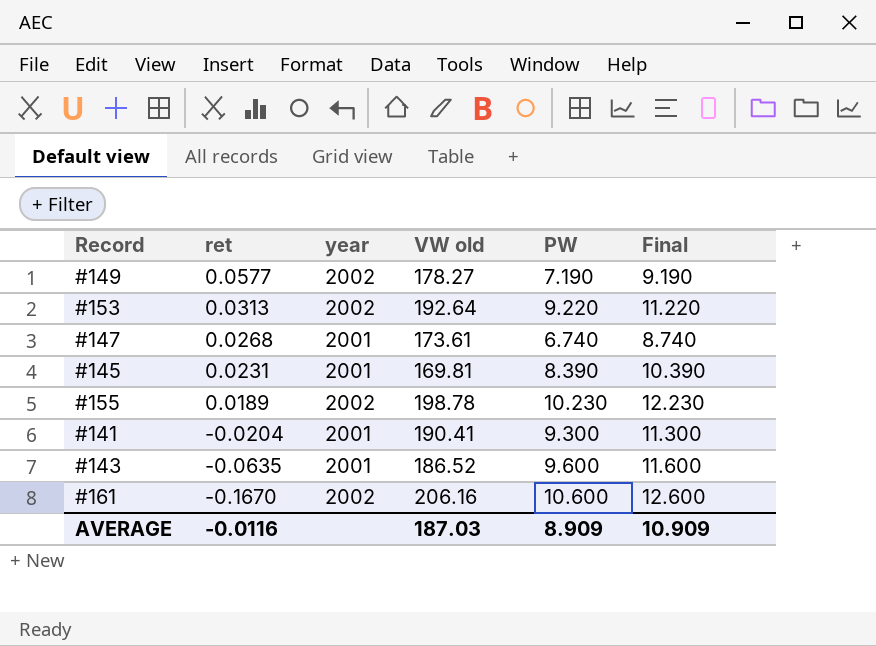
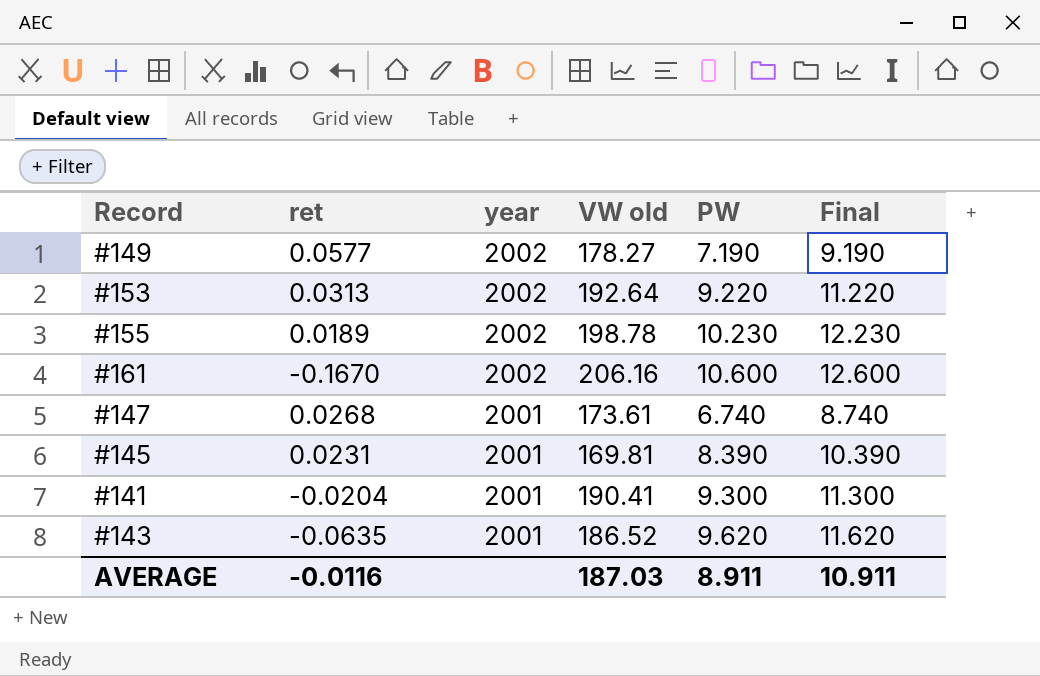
row order: ret descending -> year descending
#143 | PW: 9.600 -> 9.620
#143 | Final: 11.600 -> 11.620
AVERAGE | PW: 8.909 -> 8.911
AVERAGE | Final: 10.909 -> 10.911

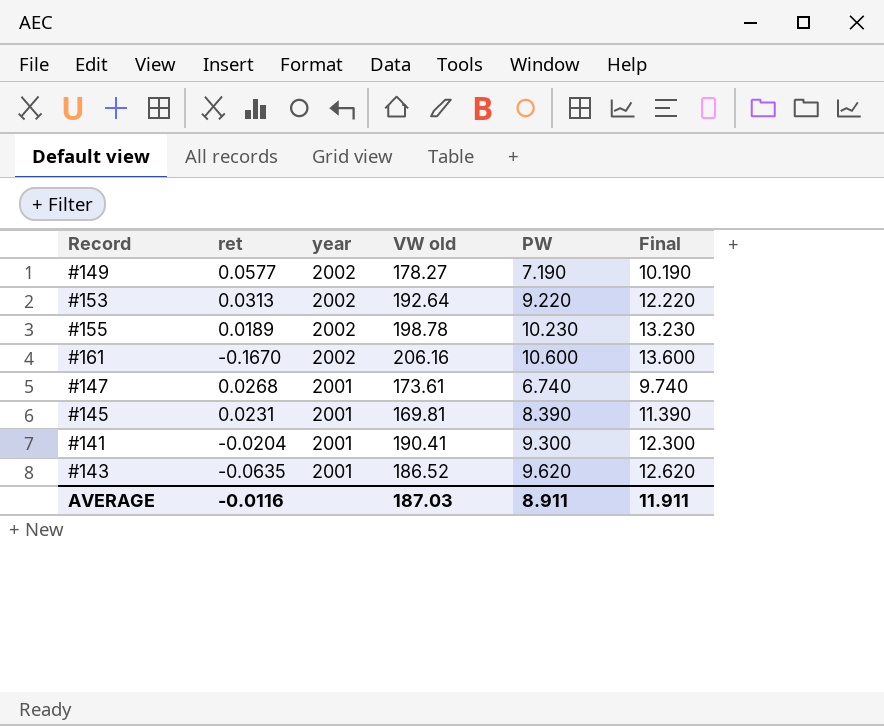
column Final | formula: [PW] + 2 -> [PW] + 3
AVERAGE | Final: 10.911 -> 11.911

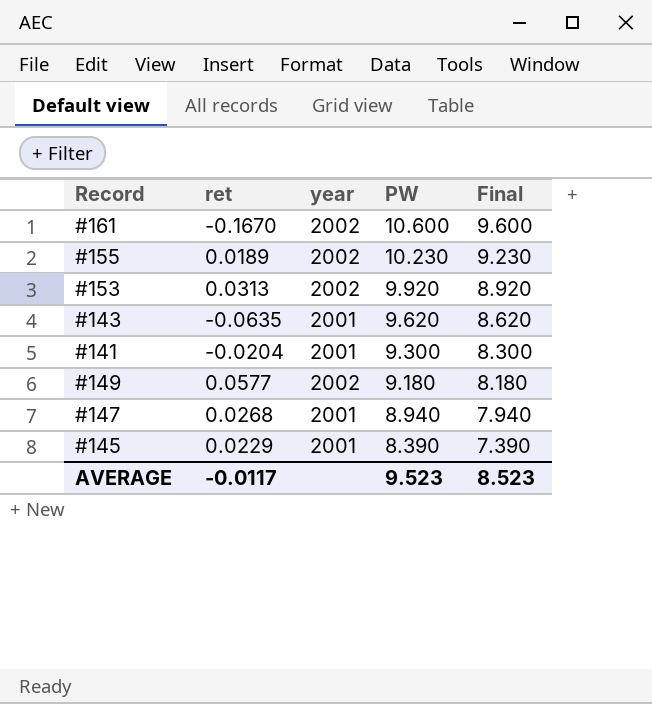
row order: year descending -> PW descending
column VW old | position: 4 -> none
column Final | formula: [PW] + 3 -> [PW] - 1
#153 | PW: 9.220 -> 9.920
#149 | PW: 7.190 -> 9.180
#147 | PW: 6.740 -> 8.940
#145 | ret: 0.0231 -> 0.0229
AVERAGE | ret: -0.0116 -> -0.0117
AVERAGE | PW: 8.911 -> 9.523
AVERAGE | Final: 11.911 -> 8.523

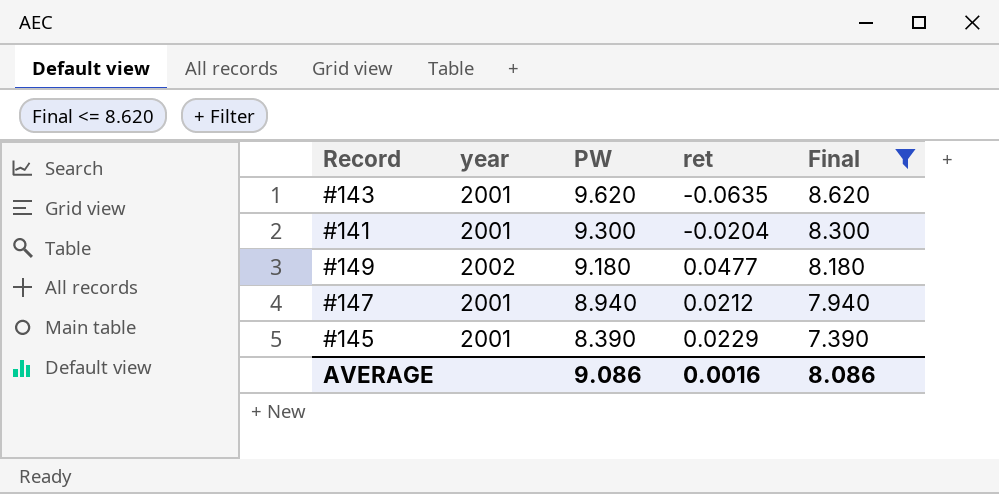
filter: none -> Final <= 8.620
column ret | position: 2 -> 4
#149 | ret: 0.0577 -> 0.0477
#147 | ret: 0.0268 -> 0.0212
AVERAGE | PW: 9.523 -> 9.086
AVERAGE | ret: -0.0117 -> 0.0016
AVERAGE | Final: 8.523 -> 8.086

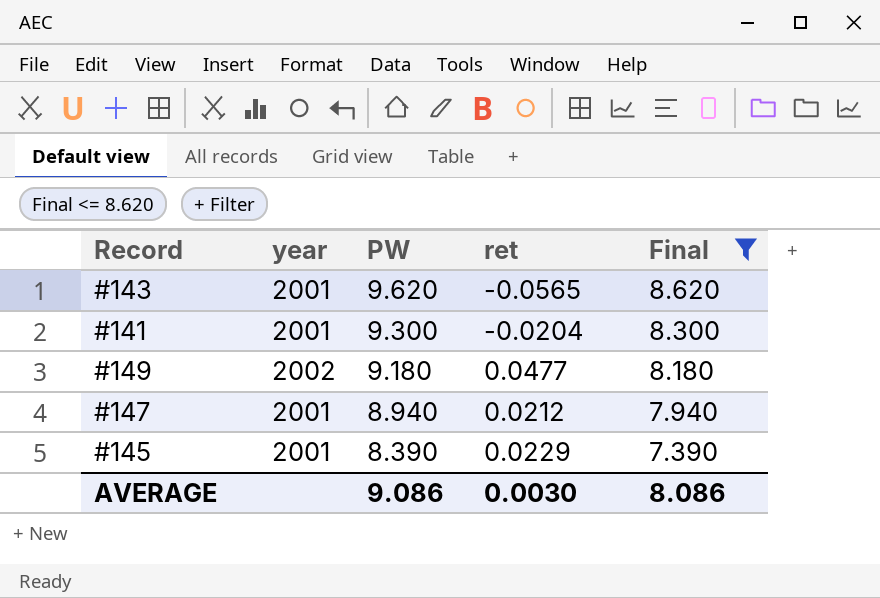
#143 | ret: -0.0635 -> -0.0565
AVERAGE | ret: 0.0016 -> 0.0030

